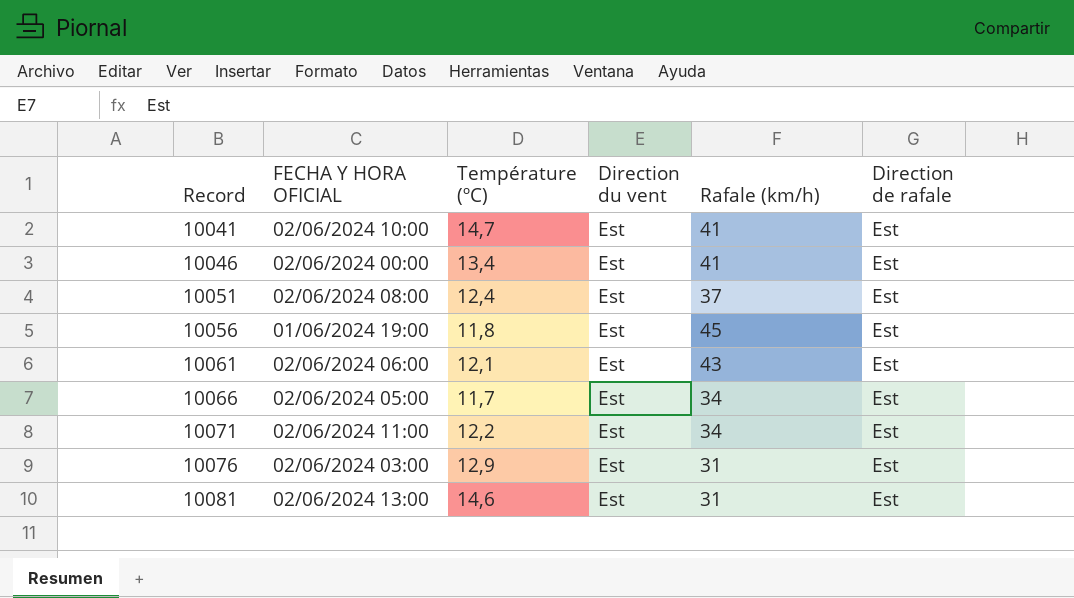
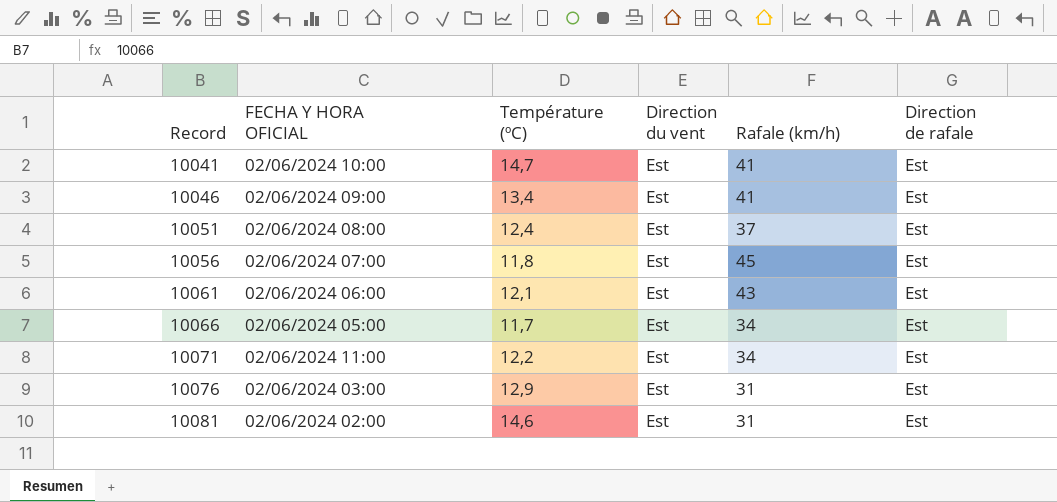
10046 | FECHA Y HORA OFICIAL: 02/06/2024 00:00 -> 02/06/2024 09:00
10056 | FECHA Y HORA OFICIAL: 01/06/2024 19:00 -> 02/06/2024 07:00
10081 | FECHA Y HORA OFICIAL: 02/06/2024 13:00 -> 02/06/2024 02:00

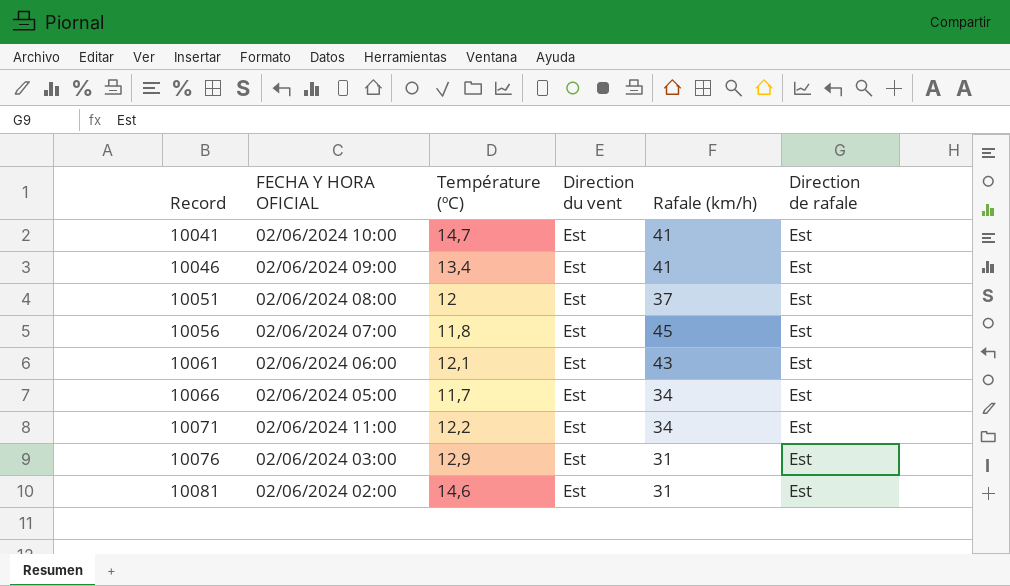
10051 | Température (ºC): 12,4 -> 12

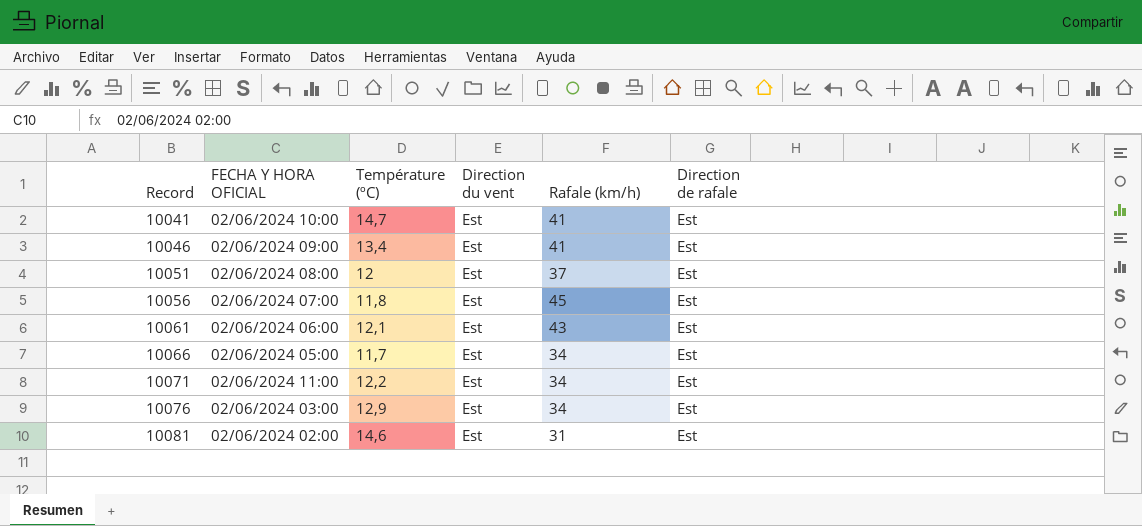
10076 | Rafale (km/h): 31 -> 34

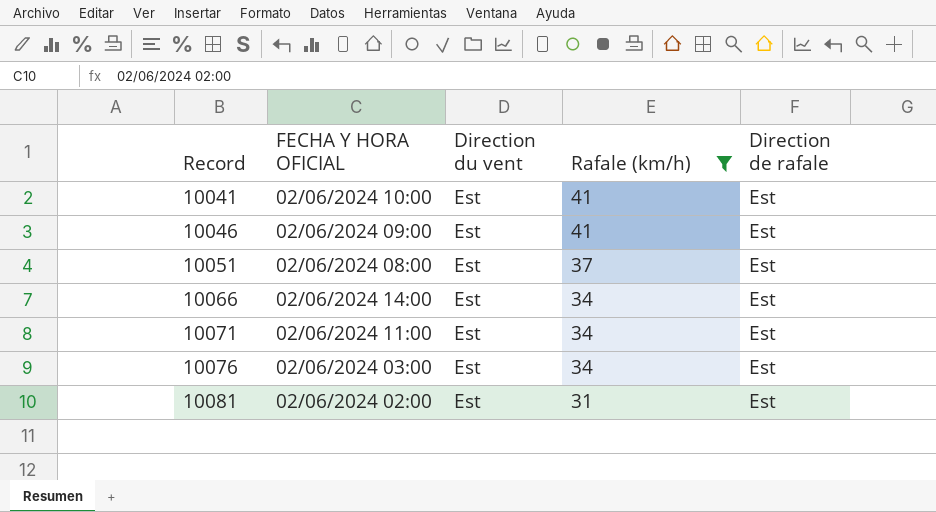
filter: none -> Rafale (km/h) <= 41
column Température (ºC) | position: 3 -> none
10066 | FECHA Y HORA OFICIAL: 02/06/2024 05:00 -> 02/06/2024 14:00

